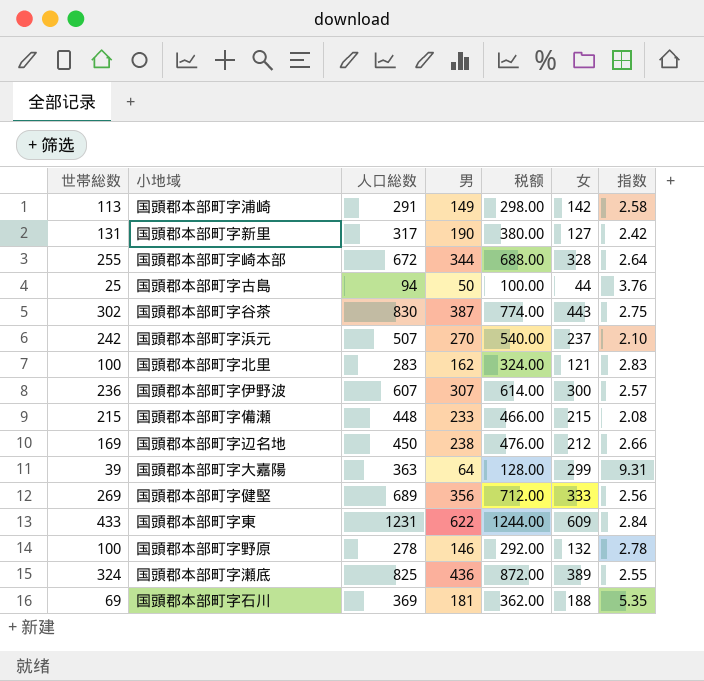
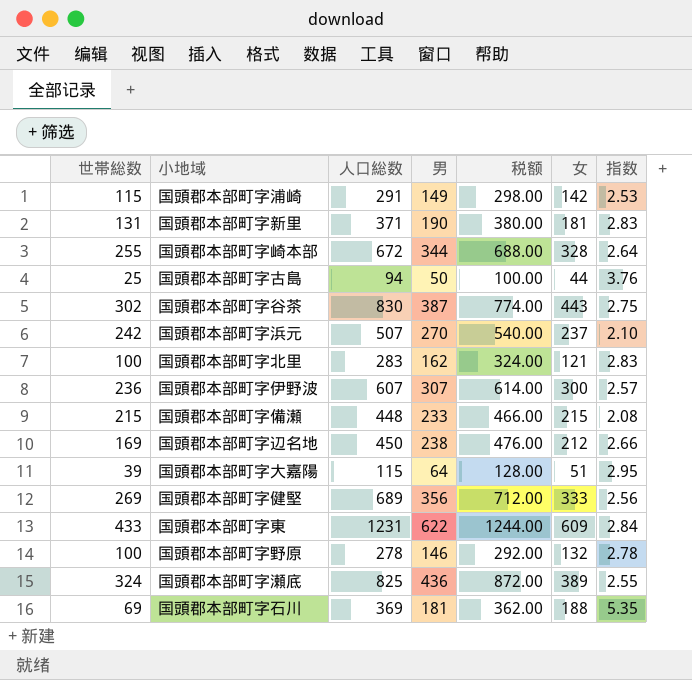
国頭郡本部町字浦崎 | 世帯総数: 113 -> 115
国頭郡本部町字浦崎 | 指数: 2.58 -> 2.53
国頭郡本部町字新里 | 人口総数: 317 -> 371
国頭郡本部町字新里 | 女: 127 -> 181
国頭郡本部町字新里 | 指数: 2.42 -> 2.83
国頭郡本部町字大嘉陽 | 人口総数: 363 -> 115
国頭郡本部町字大嘉陽 | 女: 299 -> 51
国頭郡本部町字大嘉陽 | 指数: 9.31 -> 2.95

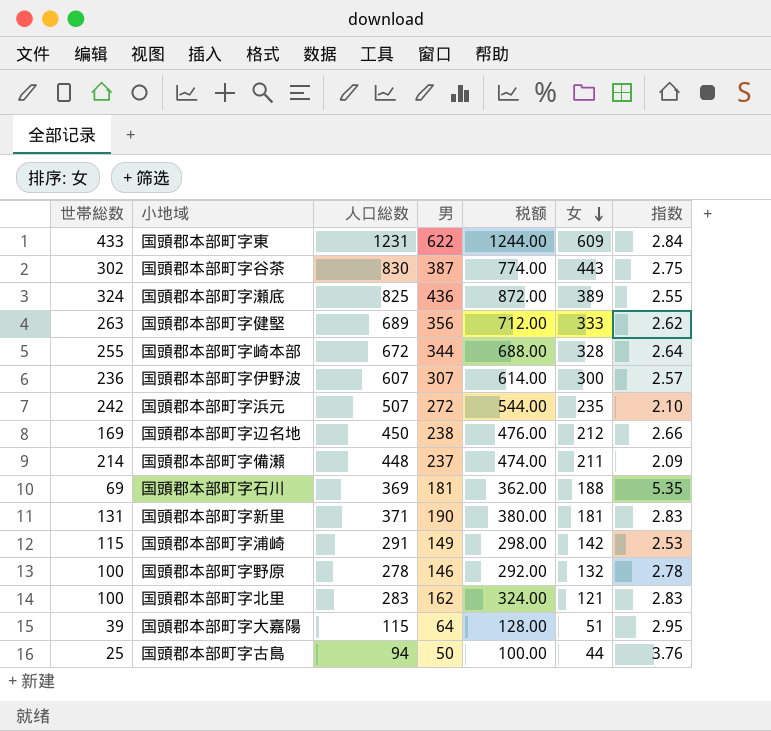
row order: none -> 女 descending
国頭郡本部町字健堅 | 世帯総数: 269 -> 263
国頭郡本部町字健堅 | 指数: 2.56 -> 2.62
国頭郡本部町字浜元 | 男: 270 -> 272
国頭郡本部町字浜元 | 税额: 540.00 -> 544.00
国頭郡本部町字浜元 | 女: 237 -> 235
国頭郡本部町字備瀬 | 世帯総数: 215 -> 214
国頭郡本部町字備瀬 | 男: 233 -> 237
国頭郡本部町字備瀬 | 税额: 466.00 -> 474.00
国頭郡本部町字備瀬 | 女: 215 -> 211
国頭郡本部町字備瀬 | 指数: 2.08 -> 2.09

